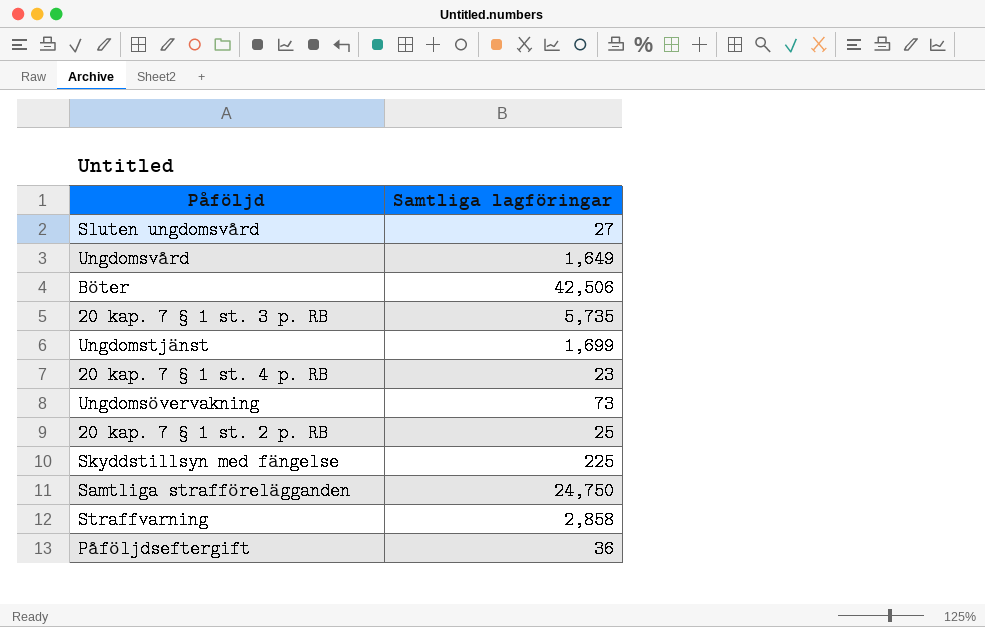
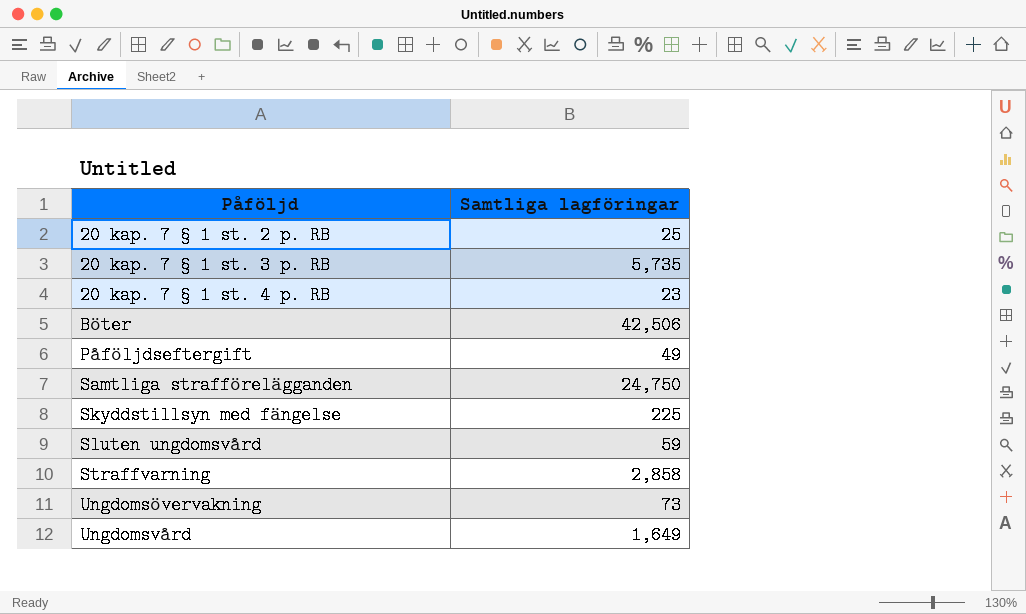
row order: none -> Påföljd ascending
row Ungdomstjänst: 1,699 -> none
Påföljdseftergift | Samtliga lagföringar: 36 -> 49
Sluten ungdomsvård | Samtliga lagföringar: 27 -> 59

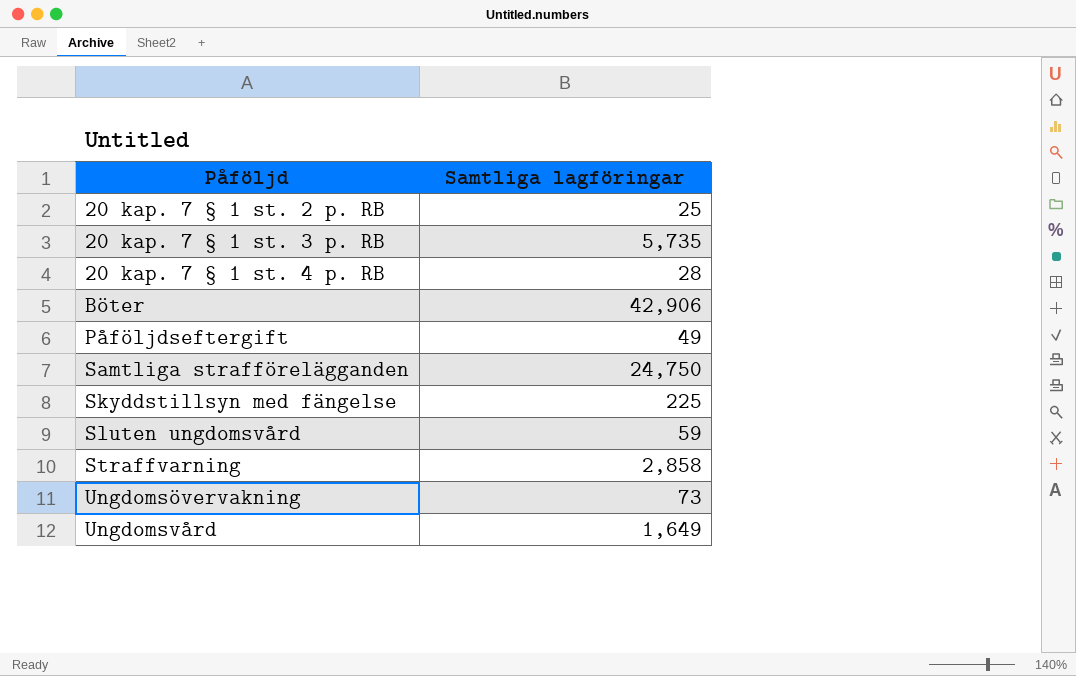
20 kap. 7 § 1 st. 4 p. RB | Samtliga lagföringar: 23 -> 28
Böter | Samtliga lagföringar: 42,506 -> 42,906

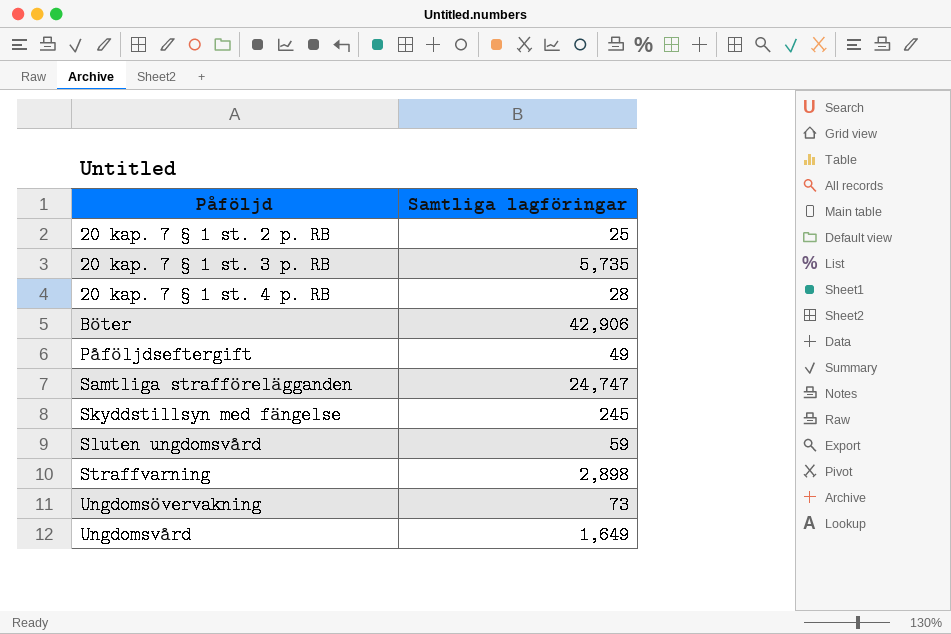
Samtliga strafförelägganden | Samtliga lagföringar: 24,750 -> 24,747
Skyddstillsyn med fängelse | Samtliga lagföringar: 225 -> 245
Straffvarning | Samtliga lagföringar: 2,858 -> 2,898

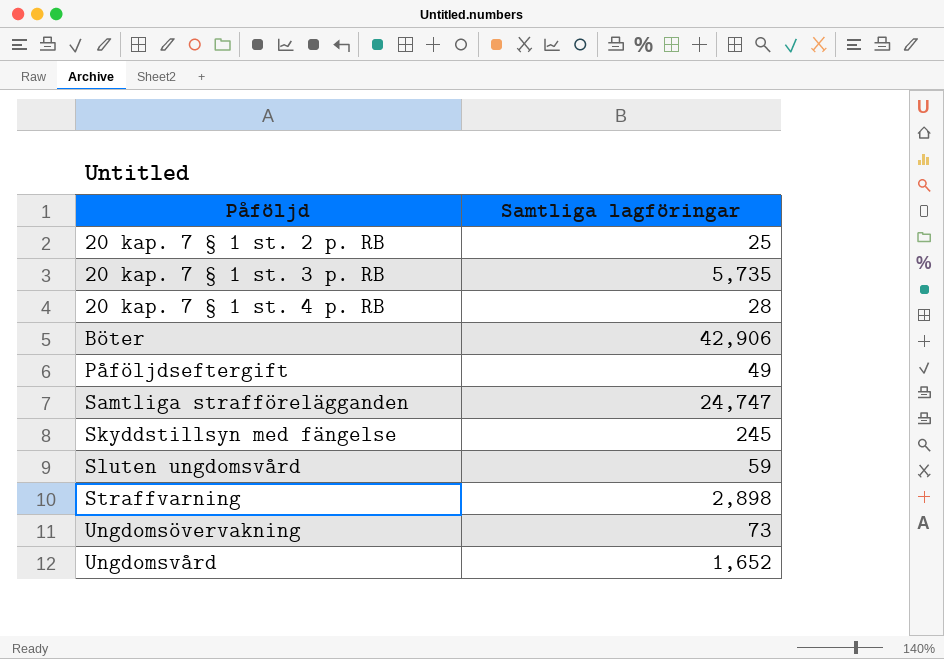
Ungdomsvård | Samtliga lagföringar: 1,649 -> 1,652

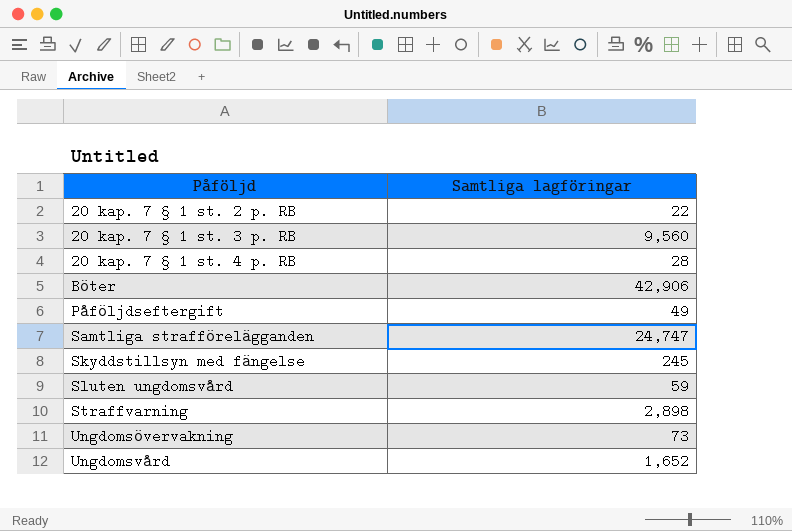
20 kap. 7 § 1 st. 2 p. RB | Samtliga lagföringar: 25 -> 22
20 kap. 7 § 1 st. 3 p. RB | Samtliga lagföringar: 5,735 -> 9,560

